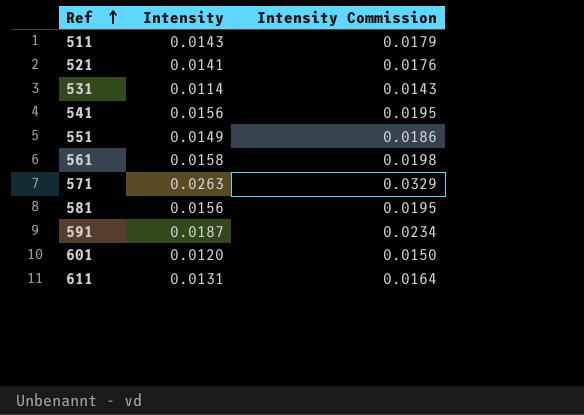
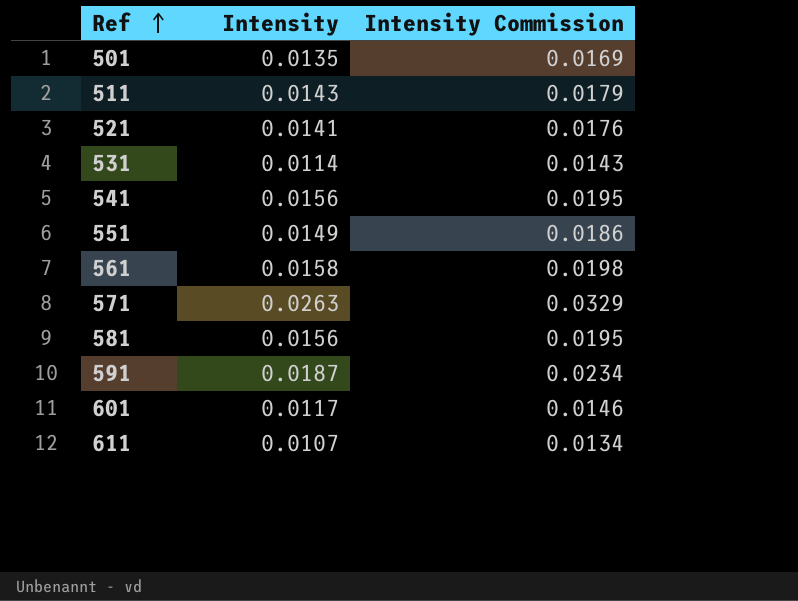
row 501: none -> 0.0135 | 0.0169
601 | Intensity: 0.0120 -> 0.0117
601 | Intensity Commission: 0.0150 -> 0.0146
611 | Intensity: 0.0131 -> 0.0107
611 | Intensity Commission: 0.0164 -> 0.0134

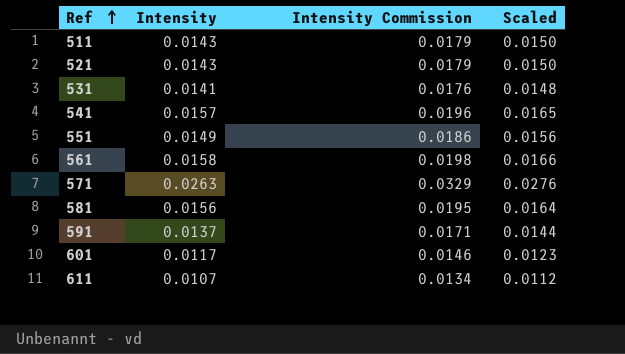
column Scaled | formula: none -> [Intensity] * 1.05
row 501: 0.0135 | 0.0169 -> none
521 | Intensity: 0.0141 -> 0.0143
521 | Intensity Commission: 0.0176 -> 0.0179
531 | Intensity: 0.0114 -> 0.0141
531 | Intensity Commission: 0.0143 -> 0.0176
541 | Intensity: 0.0156 -> 0.0157
541 | Intensity Commission: 0.0195 -> 0.0196
591 | Intensity: 0.0187 -> 0.0137
591 | Intensity Commission: 0.0234 -> 0.0171

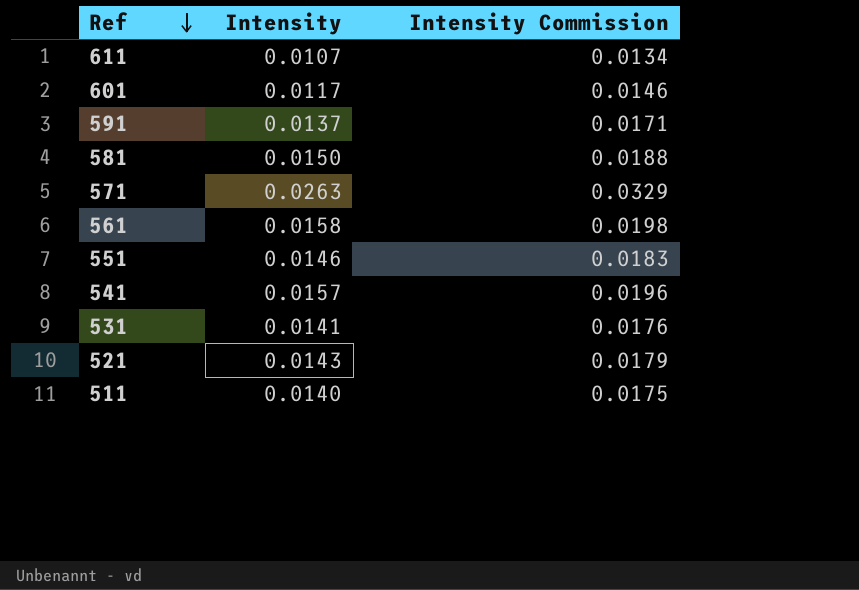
row order: Ref ascending -> Ref descending
column Scaled | formula: [Intensity] * 1.05 -> none
581 | Intensity: 0.0156 -> 0.0150
581 | Intensity Commission: 0.0195 -> 0.0188
551 | Intensity: 0.0149 -> 0.0146
551 | Intensity Commission: 0.0186 -> 0.0183
511 | Intensity: 0.0143 -> 0.0140
511 | Intensity Commission: 0.0179 -> 0.0175

